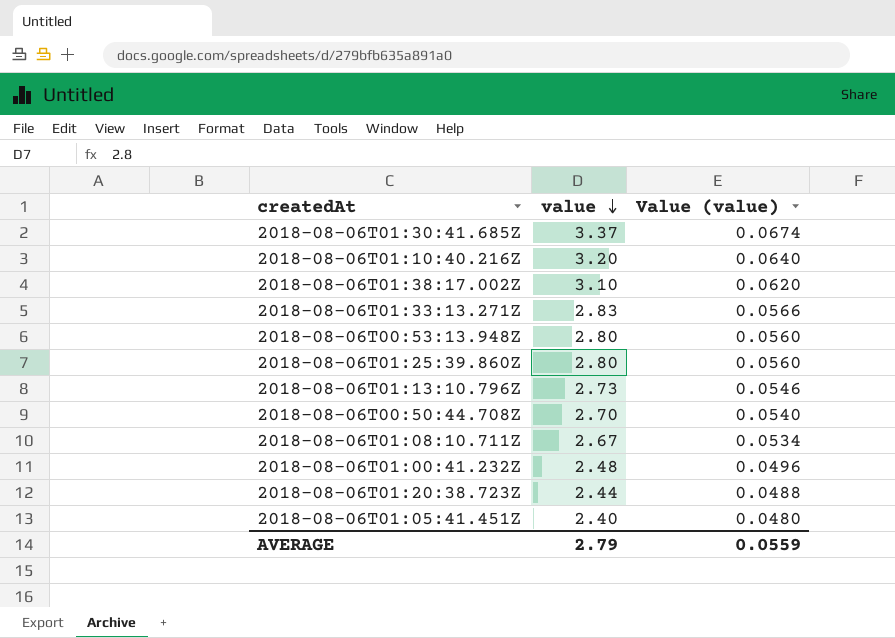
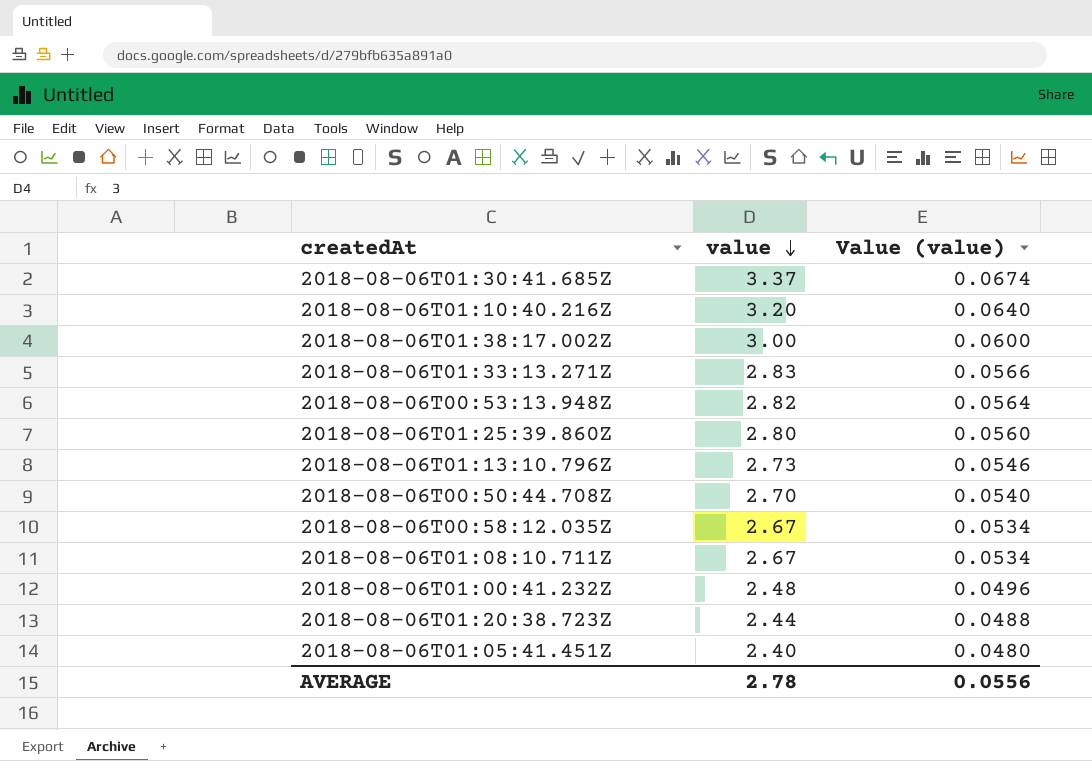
2018-08-06T01:38:17.002Z | value: 3.10 -> 3.00
2018-08-06T01:38:17.002Z | Value (value): 0.0620 -> 0.0600
2018-08-06T00:53:13.948Z | value: 2.80 -> 2.82
2018-08-06T00:53:13.948Z | Value (value): 0.0560 -> 0.0564
row 2018-08-06T00:58:12.035Z: none -> 2.67 | 0.0534
AVERAGE | value: 2.79 -> 2.78
AVERAGE | Value (value): 0.0559 -> 0.0556

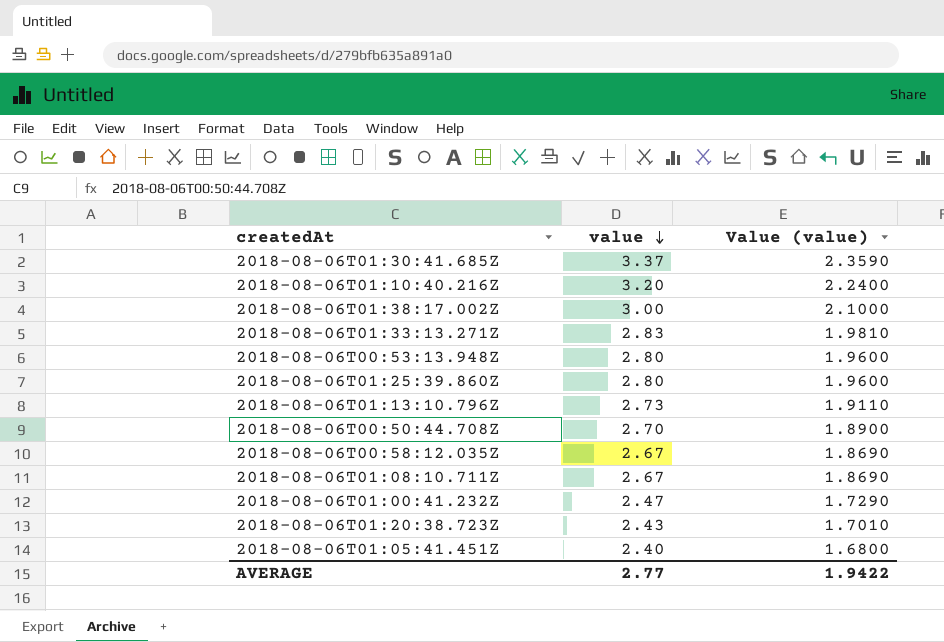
column Value (value) | formula: [value] * 0.02 -> [value] * 0.7
2018-08-06T00:53:13.948Z | value: 2.82 -> 2.80
2018-08-06T01:00:41.232Z | value: 2.48 -> 2.47
2018-08-06T01:20:38.723Z | value: 2.44 -> 2.43
AVERAGE | value: 2.78 -> 2.77
AVERAGE | Value (value): 0.0556 -> 1.9422

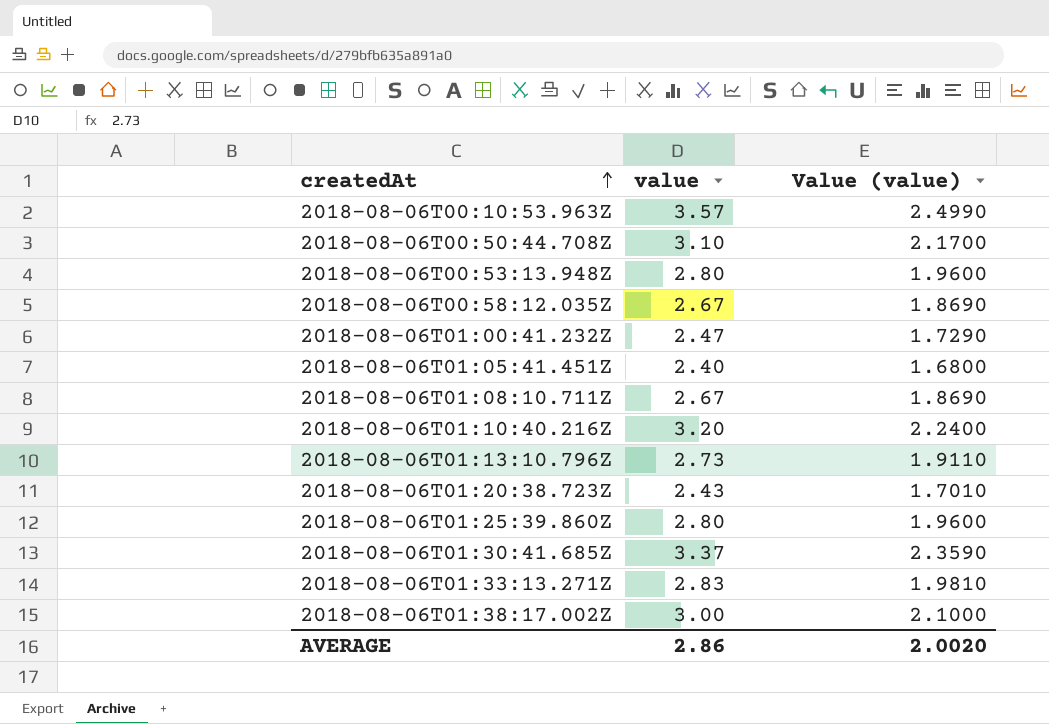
row order: value descending -> createdAt ascending
row 2018-08-06T00:10:53.963Z: none -> 3.57 | 2.4990
2018-08-06T00:50:44.708Z | value: 2.70 -> 3.10
2018-08-06T00:50:44.708Z | Value (value): 1.8900 -> 2.1700
AVERAGE | value: 2.77 -> 2.86
AVERAGE | Value (value): 1.9422 -> 2.0020

